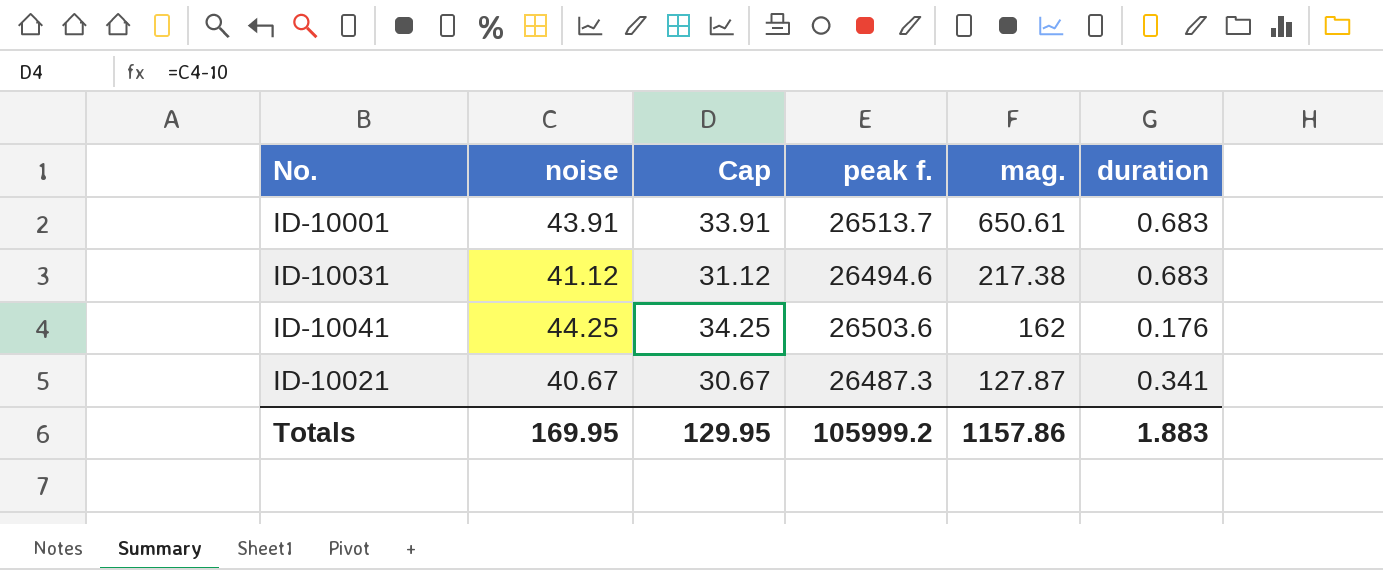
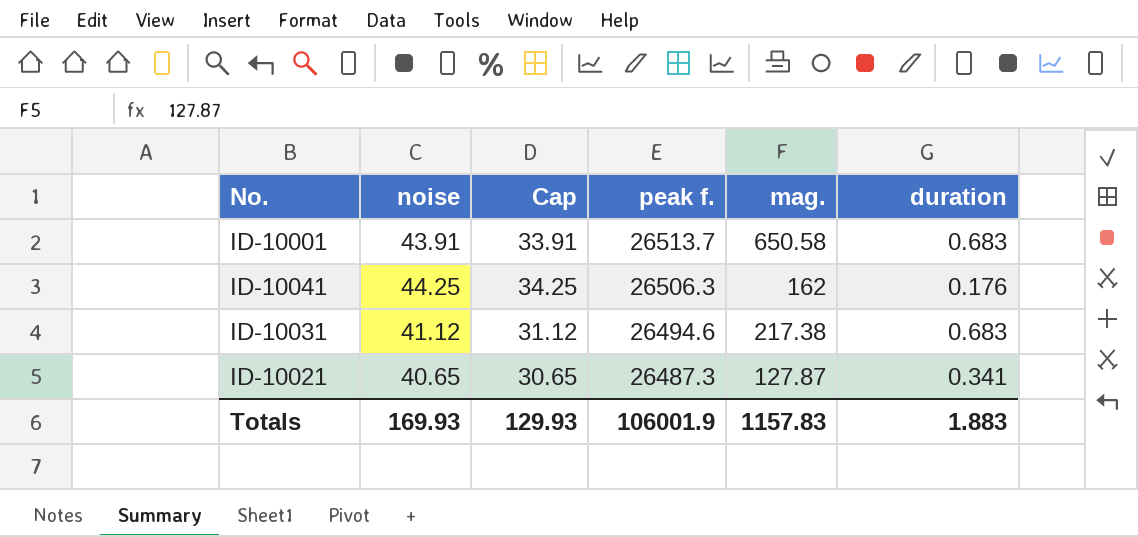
row order: mag. descending -> peak f. descending
ID-10001 | mag.: 650.61 -> 650.58
ID-10041 | peak f.: 26503.6 -> 26506.3
ID-10021 | noise: 40.67 -> 40.65
ID-10021 | Cap: 30.67 -> 30.65
Totals | noise: 169.95 -> 169.93
Totals | Cap: 129.95 -> 129.93
Totals | peak f.: 105999.2 -> 106001.9
Totals | mag.: 1157.86 -> 1157.83

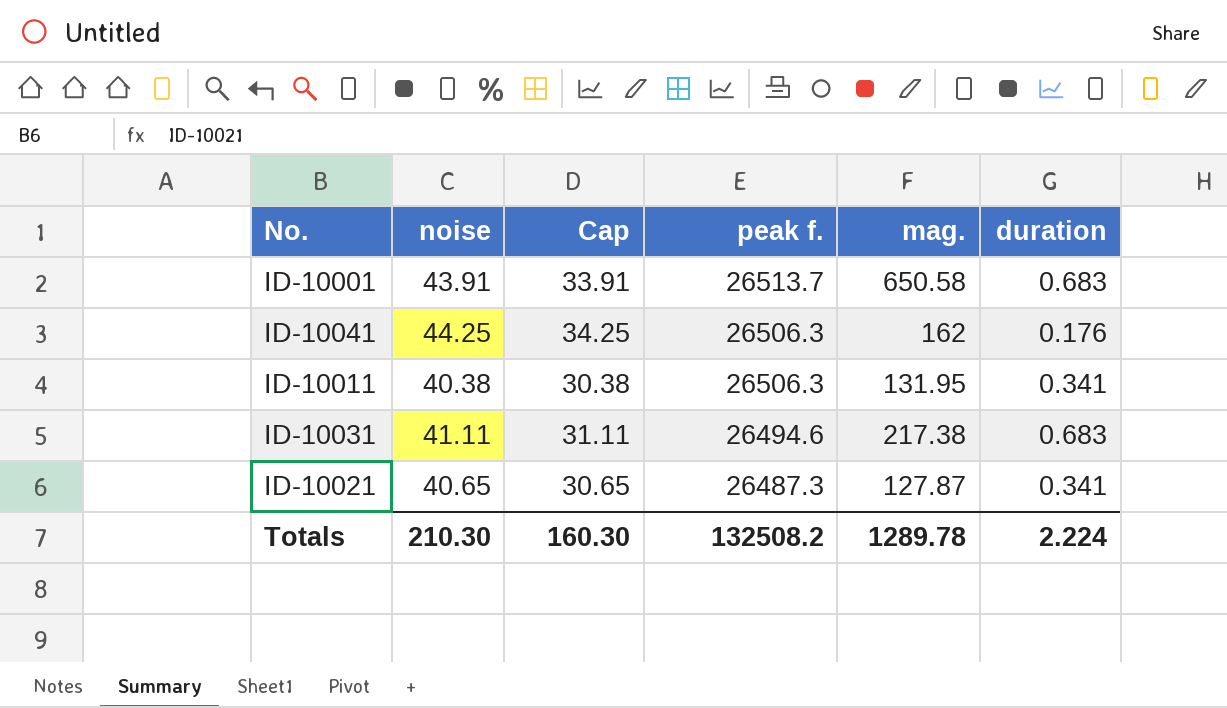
row ID-10011: none -> 40.38 | 30.38 | 26506.3 | 131.95 | 0.341
ID-10031 | noise: 41.12 -> 41.11
ID-10031 | Cap: 31.12 -> 31.11
Totals | noise: 169.93 -> 210.30
Totals | Cap: 129.93 -> 160.30
Totals | peak f.: 106001.9 -> 132508.2
Totals | mag.: 1157.83 -> 1289.78
Totals | duration: 1.883 -> 2.224

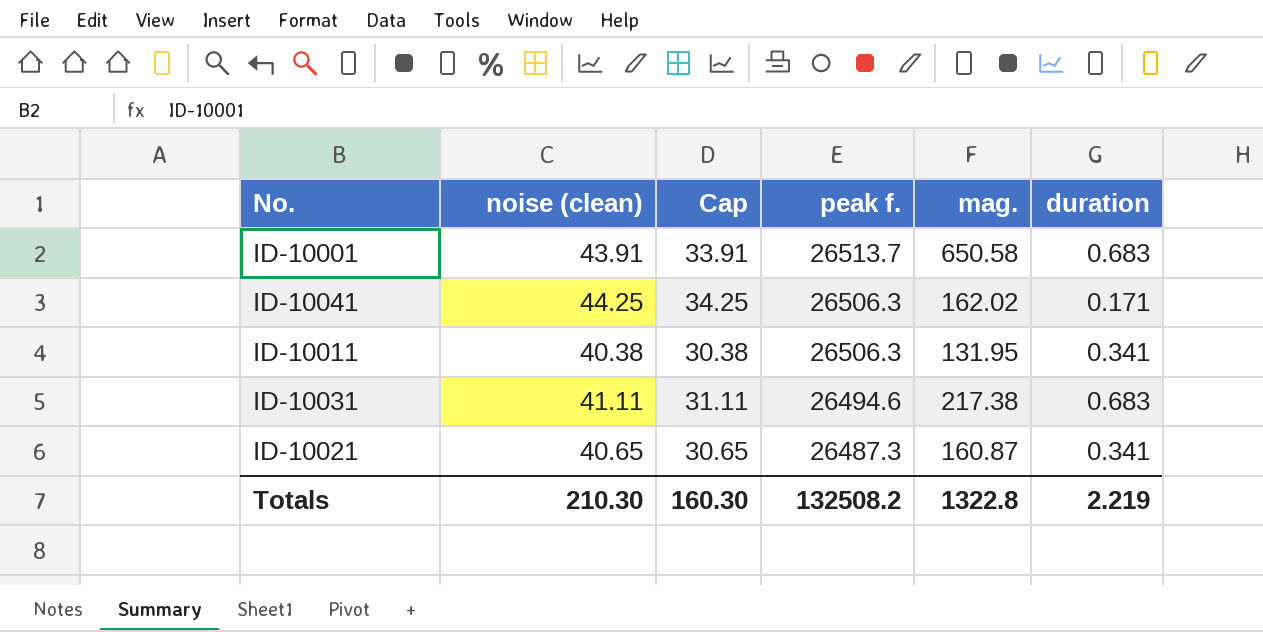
column name: noise -> noise (clean)
ID-10041 | mag.: 162 -> 162.02
ID-10041 | duration: 0.176 -> 0.171
ID-10021 | mag.: 127.87 -> 160.87
Totals | mag.: 1289.78 -> 1322.8
Totals | duration: 2.224 -> 2.219

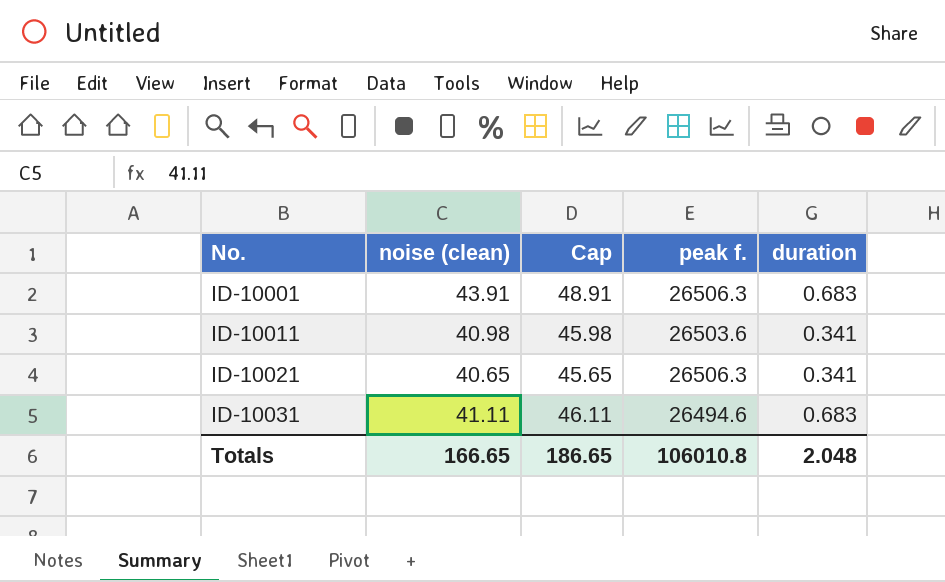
row order: peak f. descending -> No. ascending
column mag. | position: 5 -> none
column Cap | formula: [noise (clean)] - 10 -> [noise (clean)] + 5
row ID-10041: 44.25 | 34.25 | 26506.3 | 162.02 | 0.171 -> none
ID-10001 | peak f.: 26513.7 -> 26506.3
ID-10011 | noise (clean): 40.38 -> 40.98
ID-10011 | peak f.: 26506.3 -> 26503.6
ID-10021 | peak f.: 26487.3 -> 26506.3
Totals | noise (clean): 210.30 -> 166.65
Totals | Cap: 160.30 -> 186.65
Totals | peak f.: 132508.2 -> 106010.8
Totals | duration: 2.219 -> 2.048

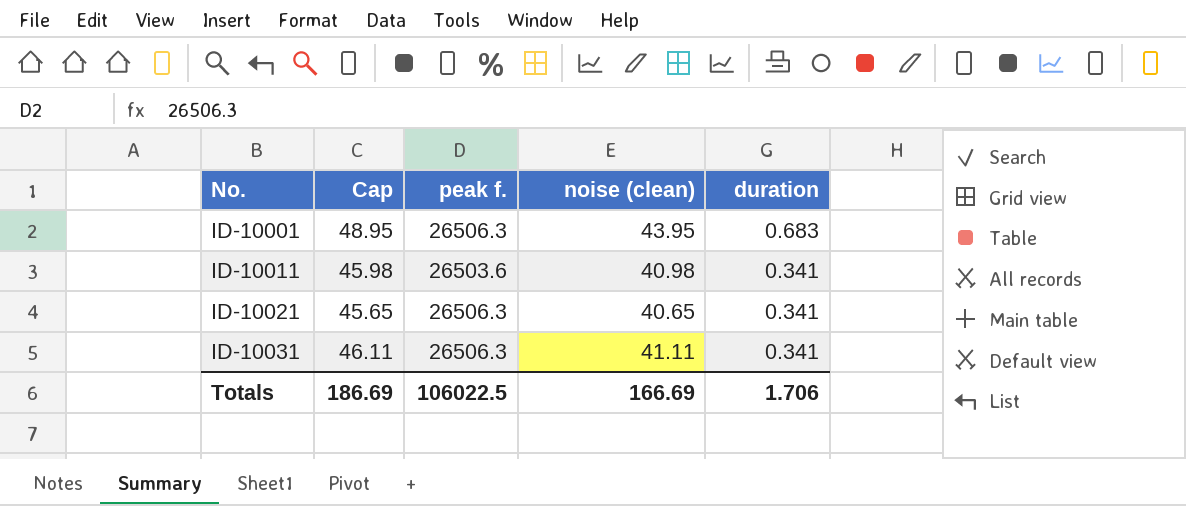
column noise (clean) | position: 2 -> 4
ID-10001 | Cap: 48.91 -> 48.95
ID-10001 | noise (clean): 43.91 -> 43.95
ID-10031 | peak f.: 26494.6 -> 26506.3
ID-10031 | duration: 0.683 -> 0.341
Totals | Cap: 186.65 -> 186.69
Totals | peak f.: 106010.8 -> 106022.5
Totals | noise (clean): 166.65 -> 166.69
Totals | duration: 2.048 -> 1.706

